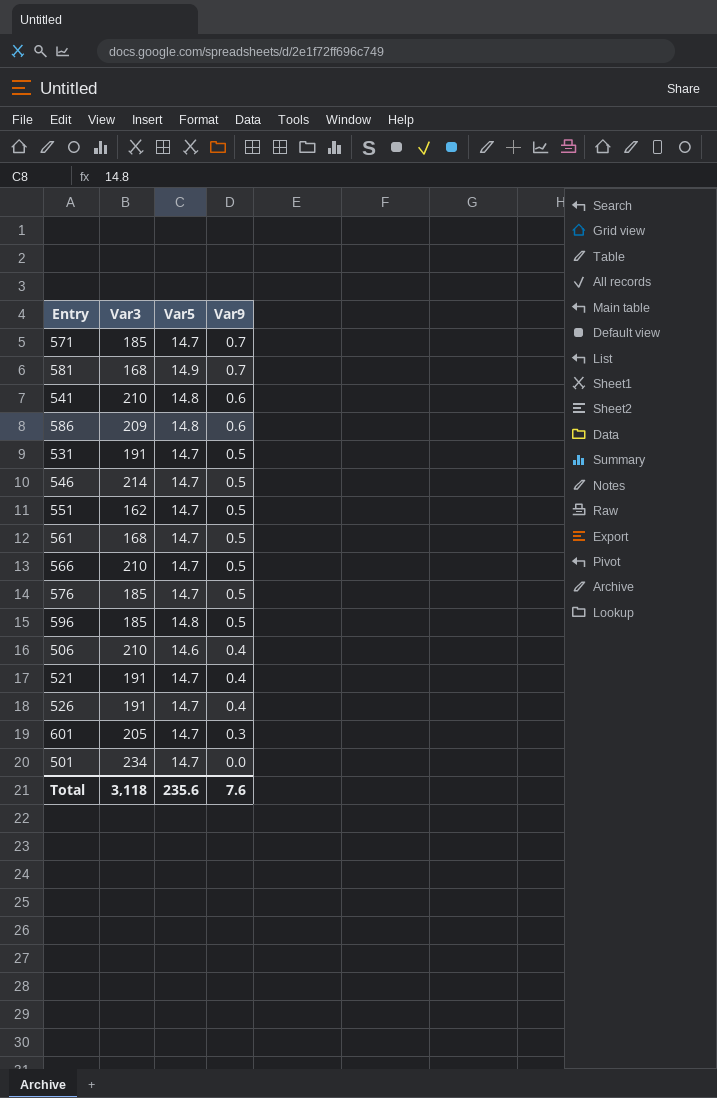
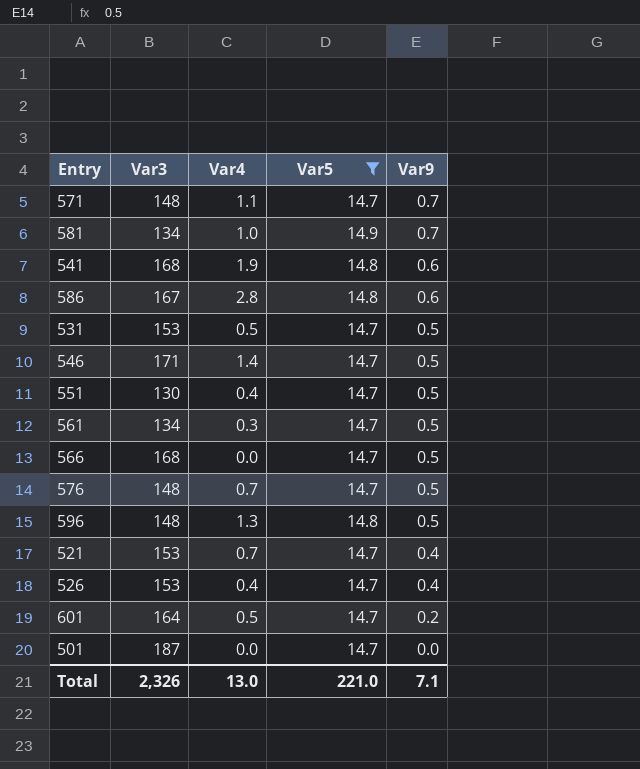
filter: none -> Var5 != 14.6
column Var4 | position: none -> 3
571 | Var3: 185 -> 148
581 | Var3: 168 -> 134
541 | Var3: 210 -> 168
586 | Var3: 209 -> 167
531 | Var3: 191 -> 153
546 | Var3: 214 -> 171
551 | Var3: 162 -> 130
561 | Var3: 168 -> 134
566 | Var3: 210 -> 168
576 | Var3: 185 -> 148
596 | Var3: 185 -> 148
521 | Var3: 191 -> 153
526 | Var3: 191 -> 153
601 | Var3: 205 -> 164
601 | Var9: 0.3 -> 0.2
501 | Var3: 234 -> 187
Total | Var3: 3,118 -> 2,326
Total | Var5: 235.6 -> 221.0
Total | Var9: 7.6 -> 7.1

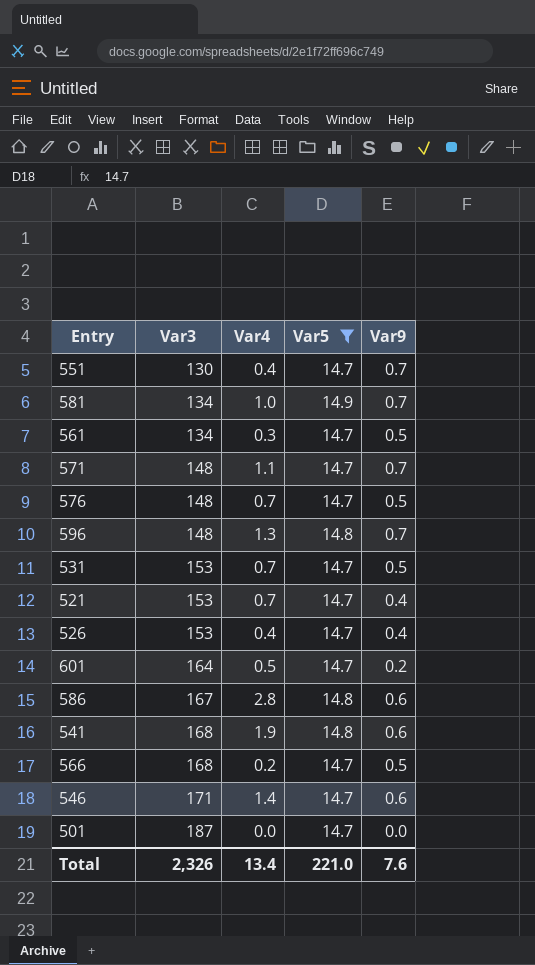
row order: Var9 descending -> Var3 ascending
551 | Var9: 0.5 -> 0.7
596 | Var9: 0.5 -> 0.7
531 | Var4: 0.5 -> 0.7
566 | Var4: 0.0 -> 0.2
546 | Var9: 0.5 -> 0.6
Total | Var4: 13.0 -> 13.4
Total | Var9: 7.1 -> 7.6

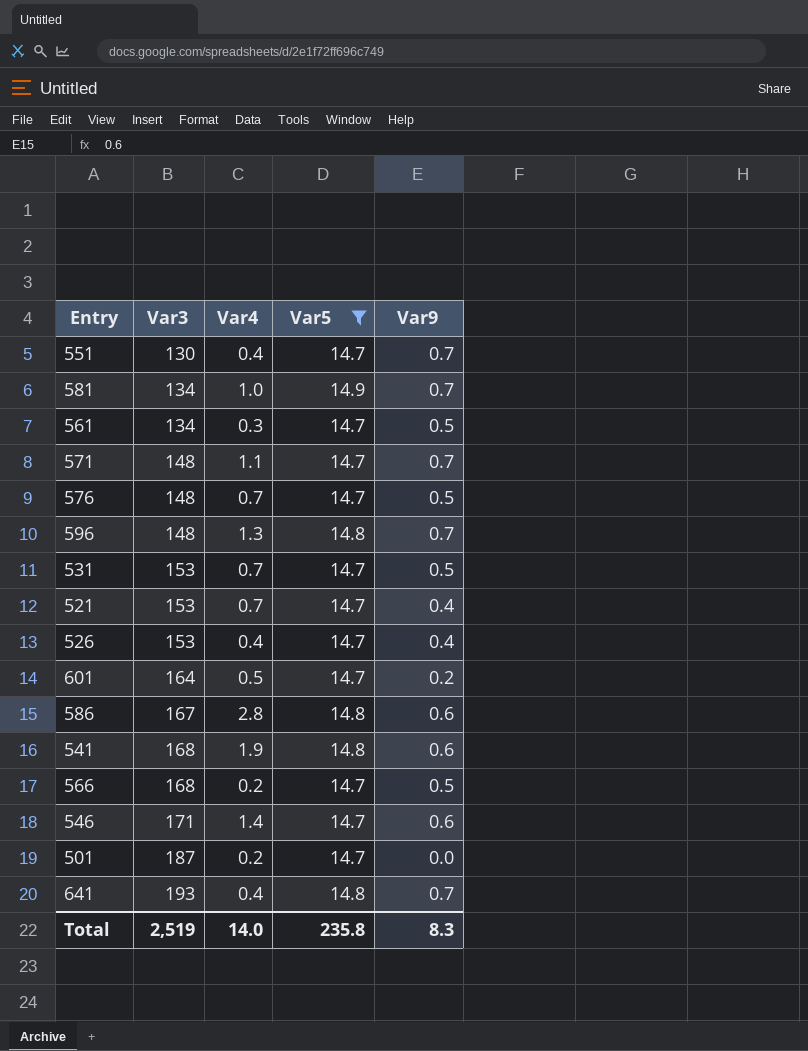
501 | Var4: 0.0 -> 0.2
row 641: none -> 193 | 0.4 | 14.8 | 0.7
Total | Var3: 2,326 -> 2,519
Total | Var4: 13.4 -> 14.0
Total | Var5: 221.0 -> 235.8
Total | Var9: 7.6 -> 8.3

